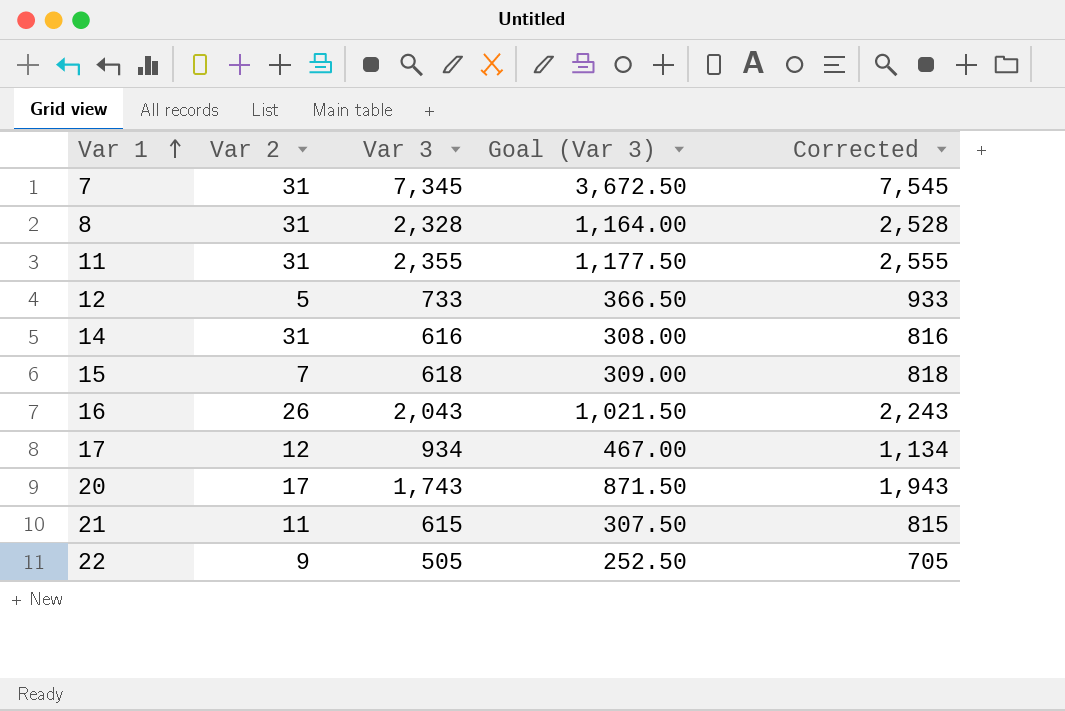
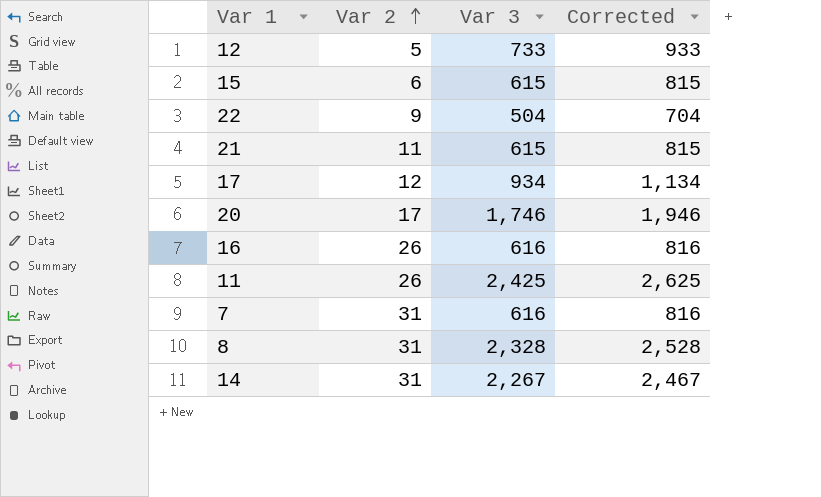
row order: Var 1 ascending -> Var 2 ascending
column Goal (Var 3) | formula: [Var 3] * 0.5 -> none
15 | Var 2: 7 -> 6
15 | Var 3: 618 -> 615
15 | Corrected: 818 -> 815
22 | Var 3: 505 -> 504
22 | Corrected: 705 -> 704
20 | Var 3: 1,743 -> 1,746
20 | Corrected: 1,943 -> 1,946
16 | Var 3: 2,043 -> 616
16 | Corrected: 2,243 -> 816
11 | Var 2: 31 -> 26
11 | Var 3: 2,355 -> 2,425
11 | Corrected: 2,555 -> 2,625
7 | Var 3: 7,345 -> 616
7 | Corrected: 7,545 -> 816
14 | Var 3: 616 -> 2,267
14 | Corrected: 816 -> 2,467

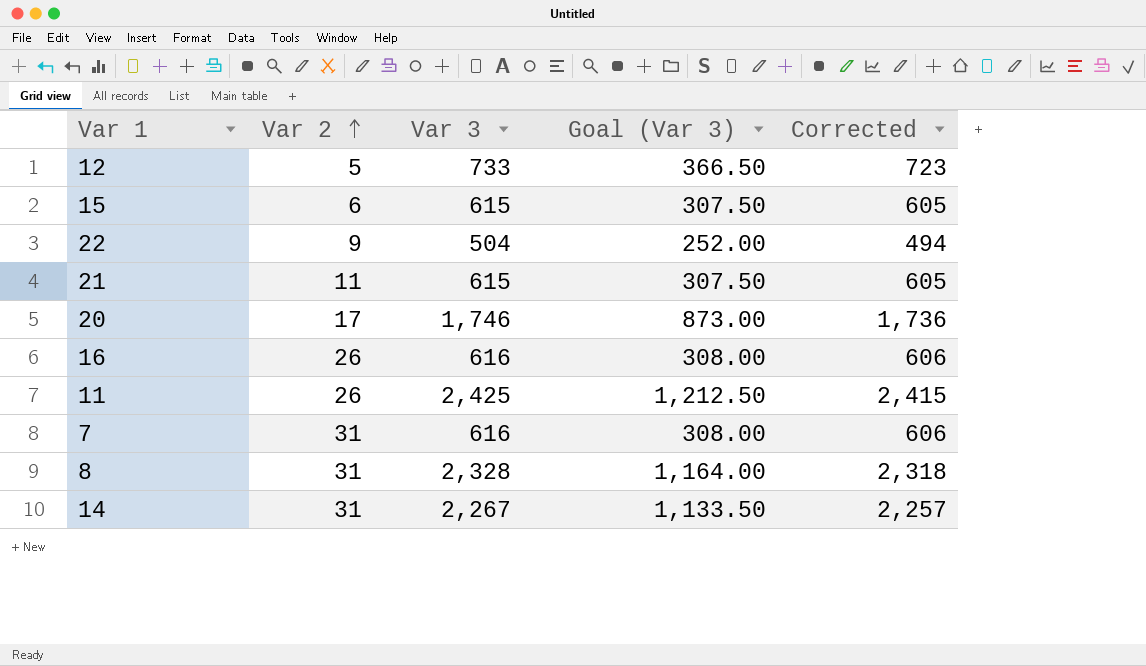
column Goal (Var 3) | formula: none -> [Var 3] * 0.5
column Corrected | formula: [Var 3] + 200 -> [Var 3] - 10
row 17: 12 | 934 | 1,134 -> none

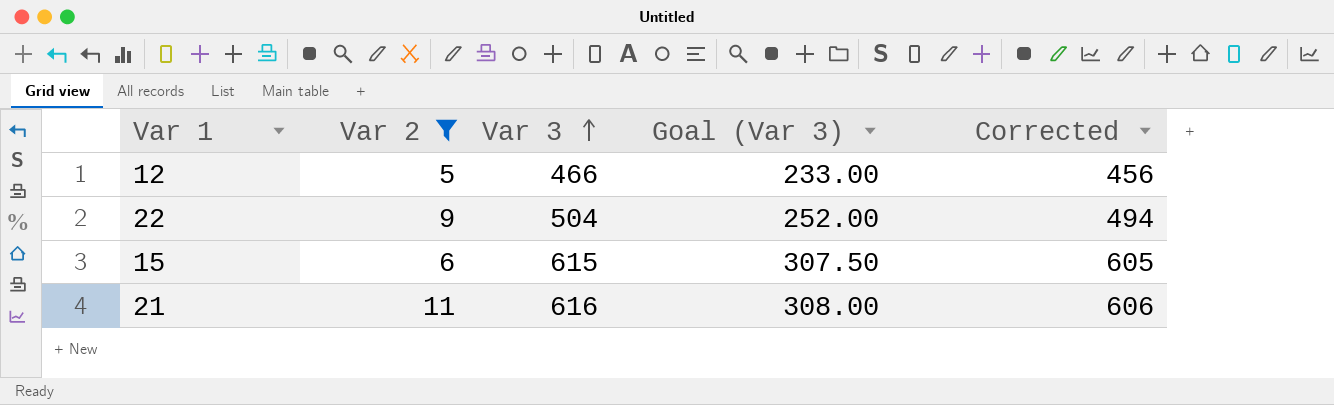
filter: none -> Var 2 <= 11
row order: Var 2 ascending -> Var 3 ascending
12 | Var 3: 733 -> 466
12 | Goal (Var 3): 366.50 -> 233.00
12 | Corrected: 723 -> 456
21 | Var 3: 615 -> 616
21 | Goal (Var 3): 307.50 -> 308.00
21 | Corrected: 605 -> 606

